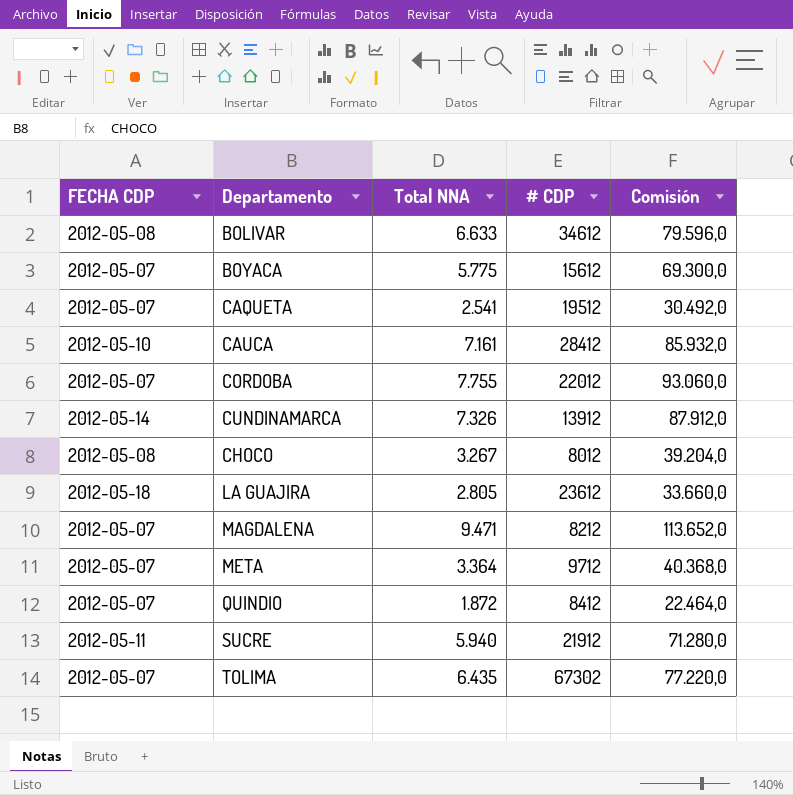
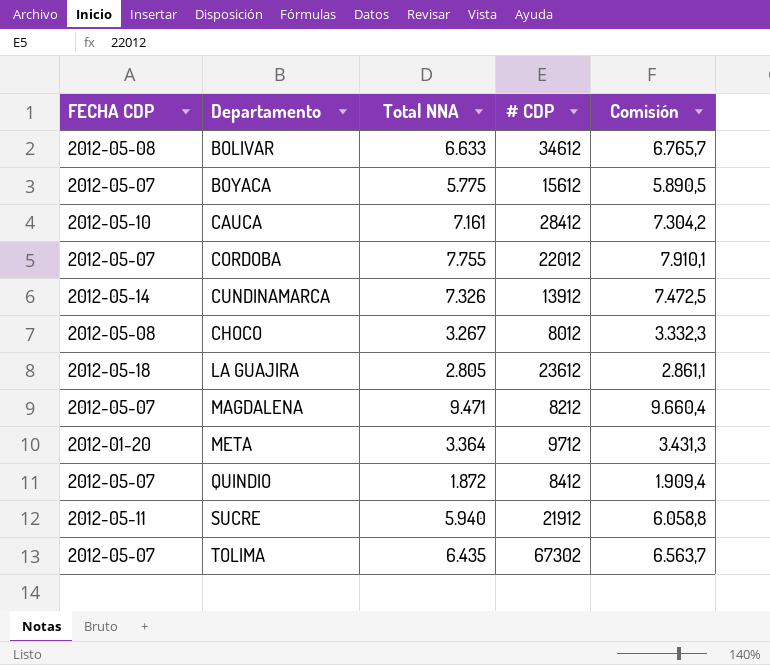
column Comisión | formula: [Total NNA] * 12 -> [Total NNA] * 1,02
row CAQUETA: 2012-05-07 | 2.541 | 19512 | 30.492,0 -> none
META | FECHA CDP: 2012-05-07 -> 2012-01-20

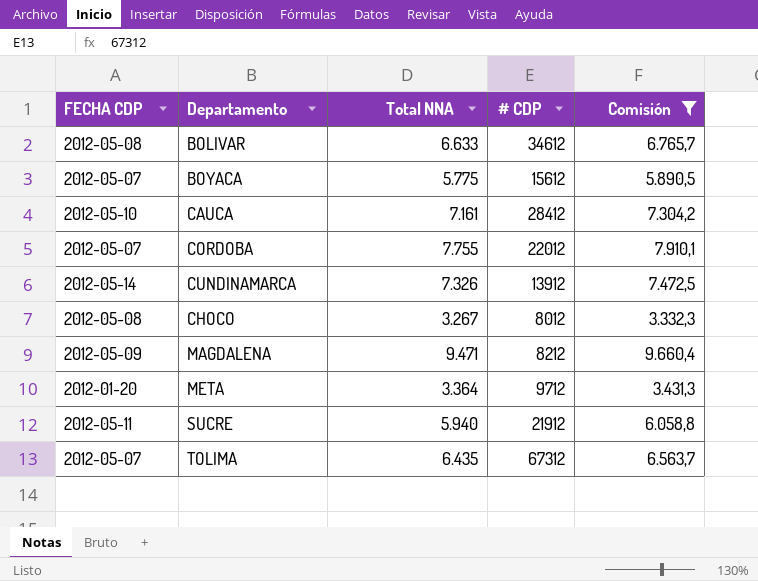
filter: none -> Comisión >= 3.332,3
MAGDALENA | FECHA CDP: 2012-05-07 -> 2012-05-09
TOLIMA | # CDP: 67302 -> 67312

